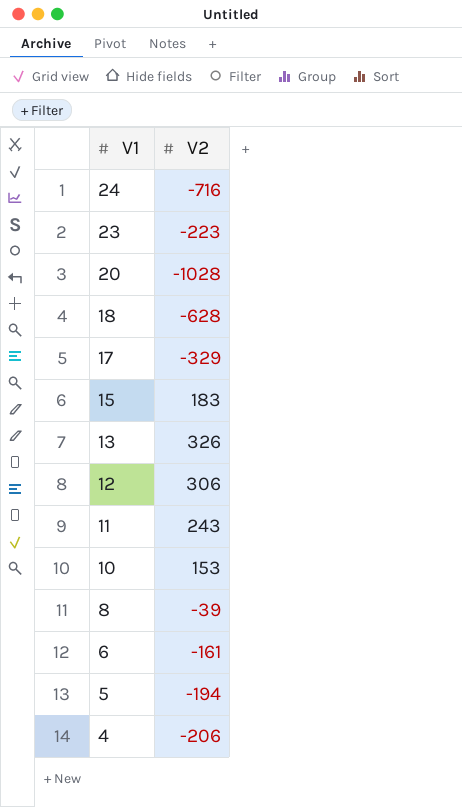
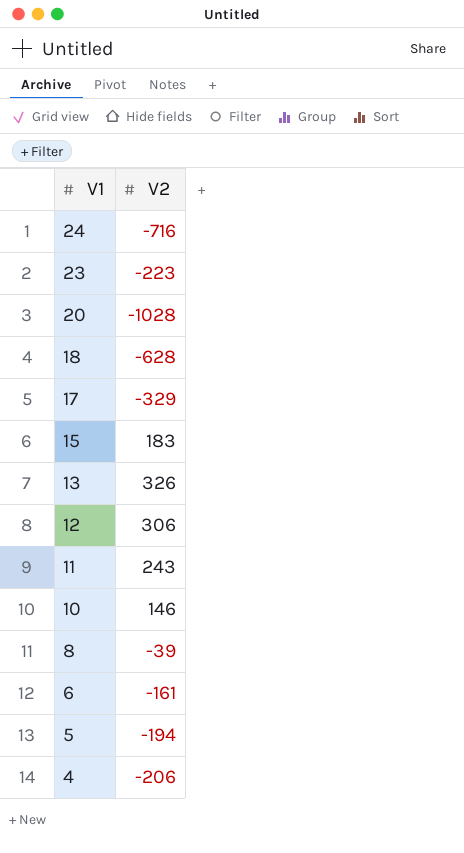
10 | V2: 153 -> 146

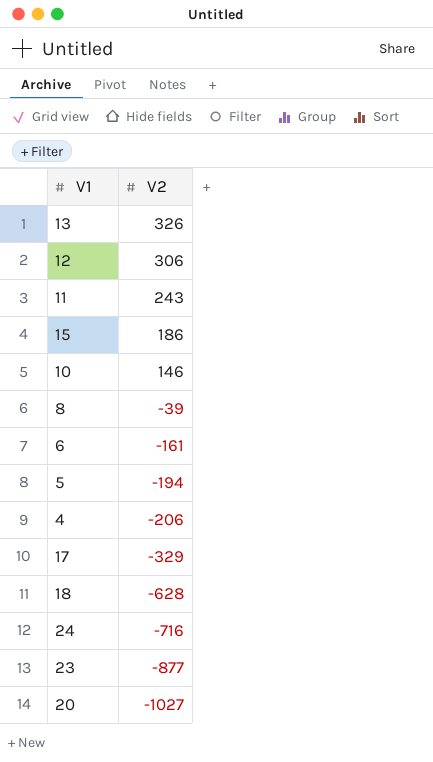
row order: V1 descending -> V2 descending
15 | V2: 183 -> 186
23 | V2: -223 -> -877
20 | V2: -1028 -> -1027

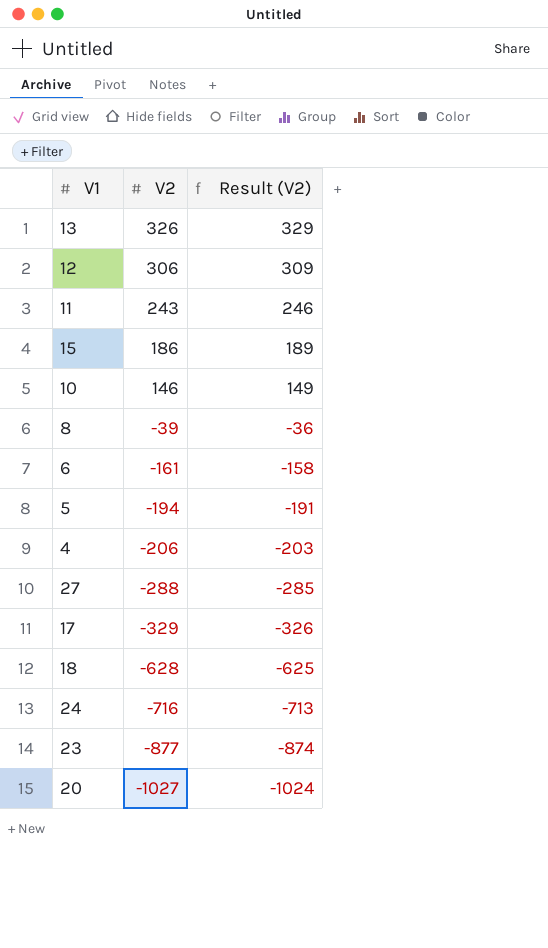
column Result (V2) | formula: none -> [V2] + 3
row 27: none -> -288 | -285

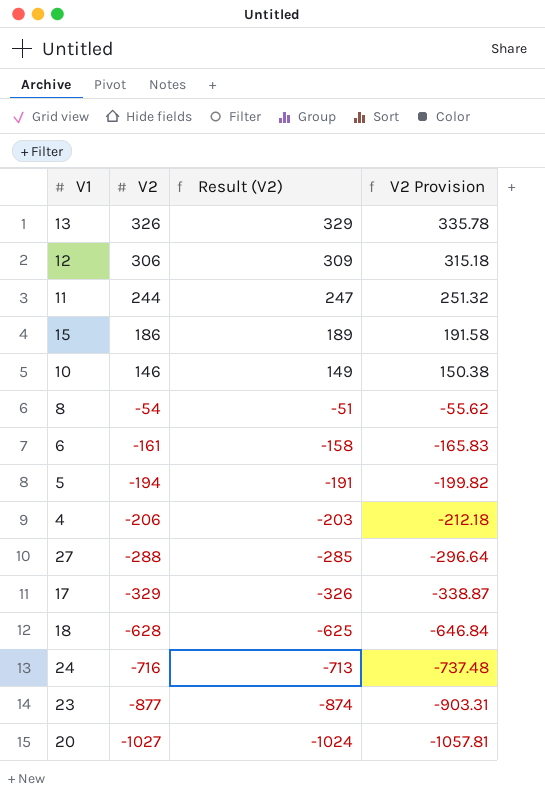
column V2 Provision | formula: none -> [V2] * 1.03
11 | V2: 243 -> 244
11 | Result (V2): 246 -> 247
8 | V2: -39 -> -54
8 | Result (V2): -36 -> -51

